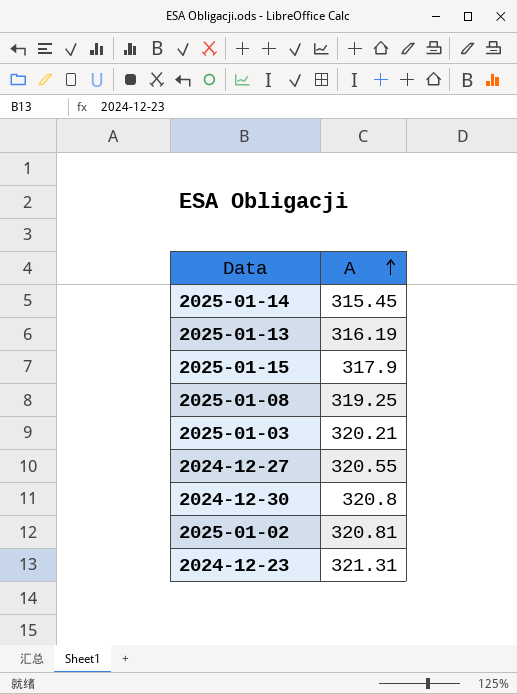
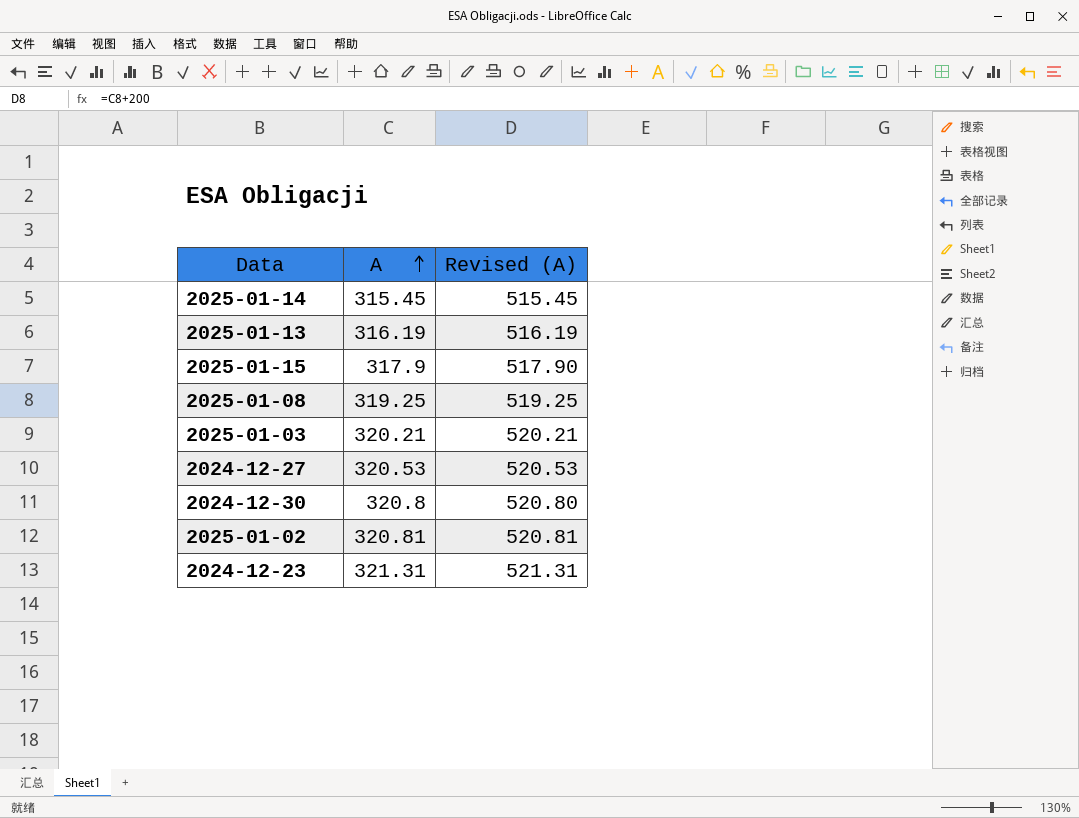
column Revised (A) | formula: none -> [A] + 200
2024-12-27 | A: 320.55 -> 320.53

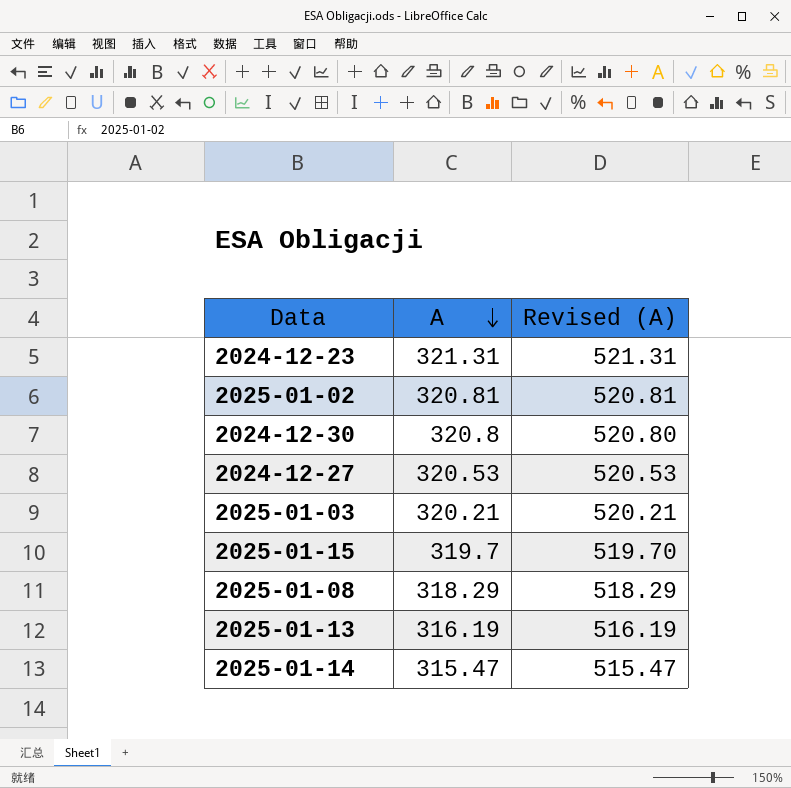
row order: A ascending -> A descending
2025-01-15 | A: 317.9 -> 319.7
2025-01-15 | Revised (A): 517.90 -> 519.70
2025-01-08 | A: 319.25 -> 318.29
2025-01-08 | Revised (A): 519.25 -> 518.29
2025-01-14 | A: 315.45 -> 315.47
2025-01-14 | Revised (A): 515.45 -> 515.47

